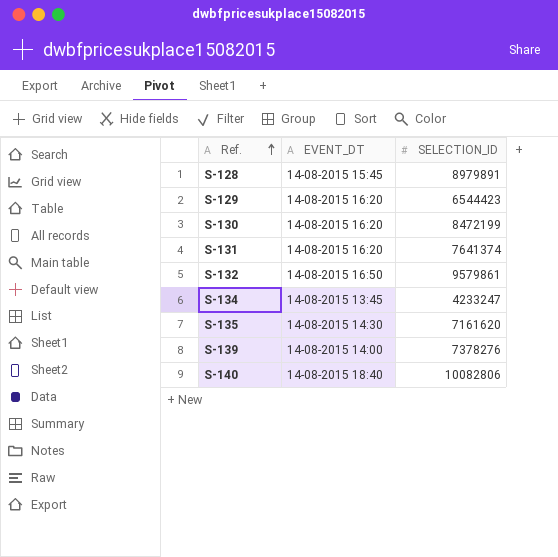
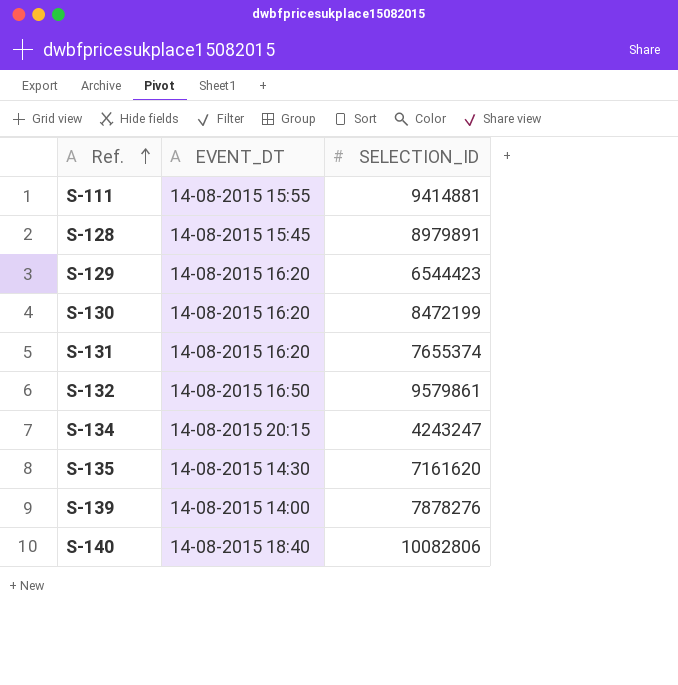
row S-111: none -> 14-08-2015 15:55 | 9414881
S-131 | SELECTION_ID: 7641374 -> 7655374
S-134 | EVENT_DT: 14-08-2015 13:45 -> 14-08-2015 20:15
S-134 | SELECTION_ID: 4233247 -> 4243247
S-139 | SELECTION_ID: 7378276 -> 7878276

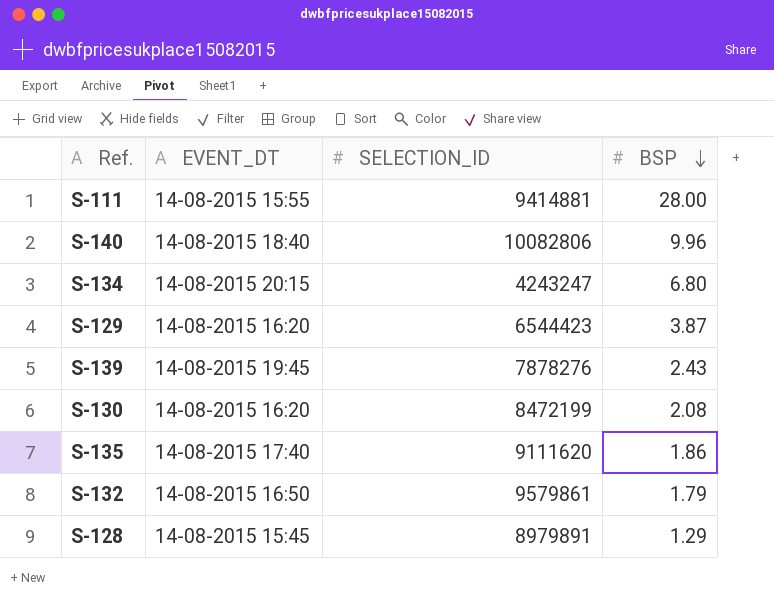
row order: Ref. ascending -> BSP descending
column BSP | position: none -> 4
row S-131: 14-08-2015 16:20 | 7655374 -> none
S-139 | EVENT_DT: 14-08-2015 14:00 -> 14-08-2015 19:45
S-135 | EVENT_DT: 14-08-2015 14:30 -> 14-08-2015 17:40
S-135 | SELECTION_ID: 7161620 -> 9111620

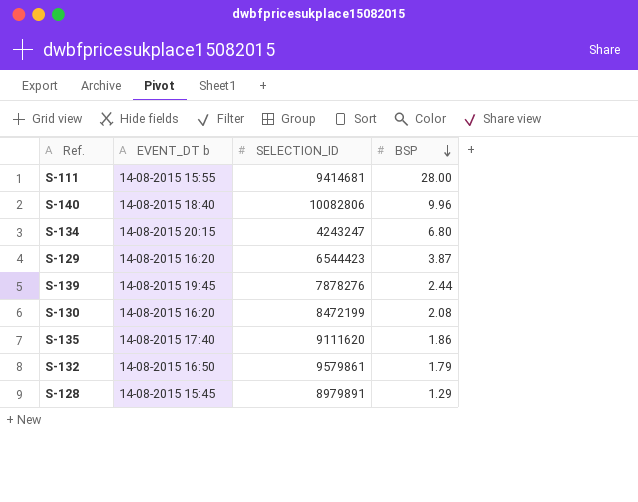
column name: EVENT_DT -> EVENT_DT b
S-111 | SELECTION_ID: 9414881 -> 9414681
S-139 | BSP: 2.43 -> 2.44

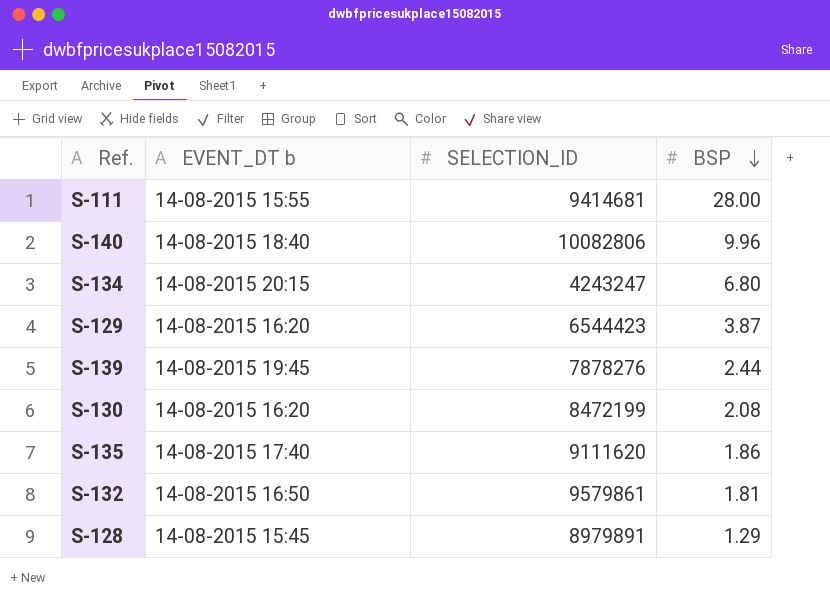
S-132 | BSP: 1.79 -> 1.81

